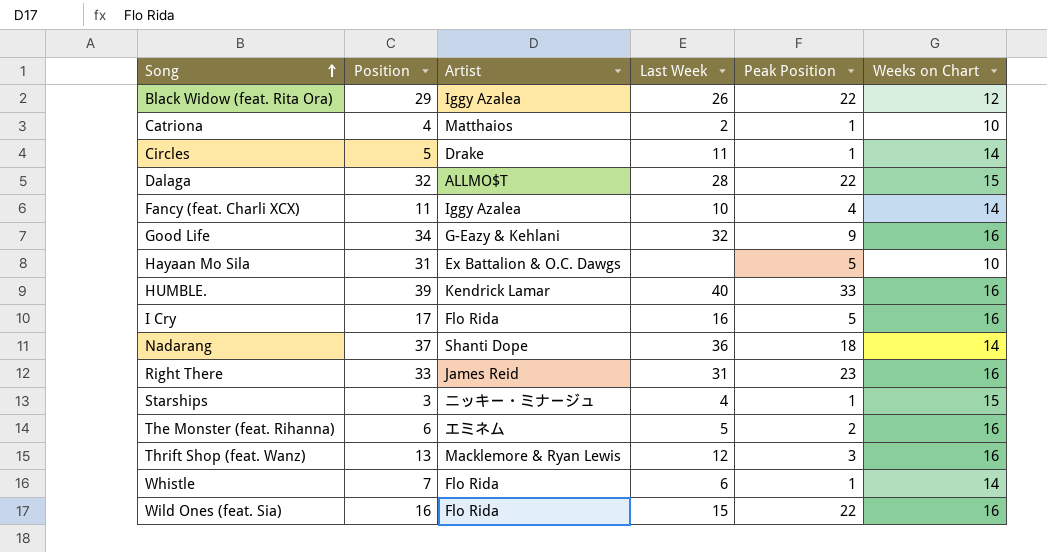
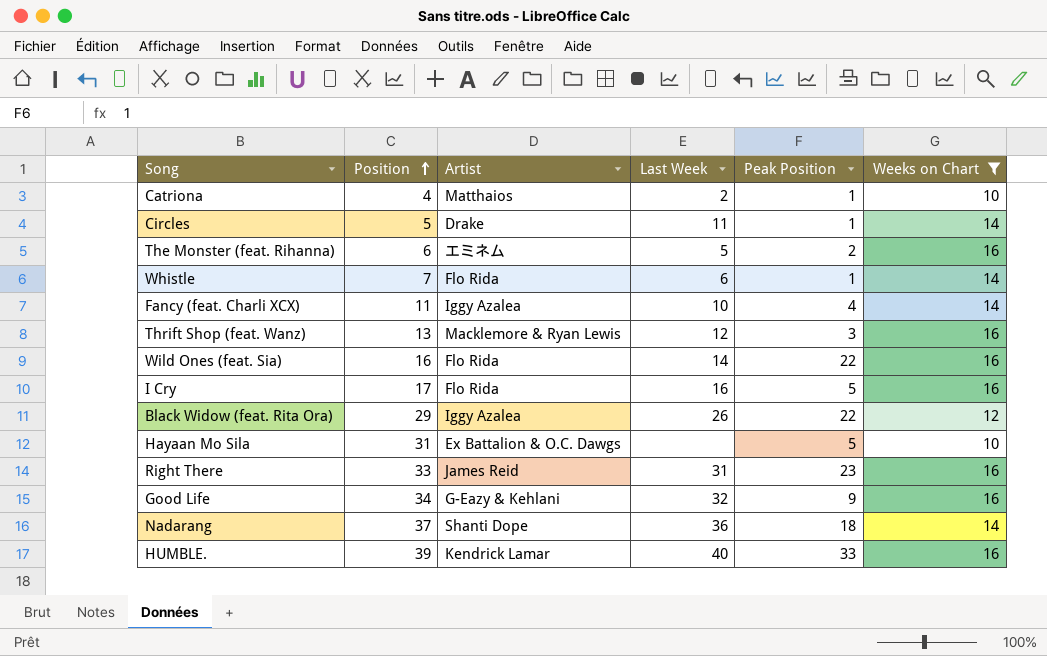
filter: none -> Weeks on Chart != 15
row order: Song ascending -> Position ascending
Wild Ones (feat. Sia) | Last Week: 15 -> 14

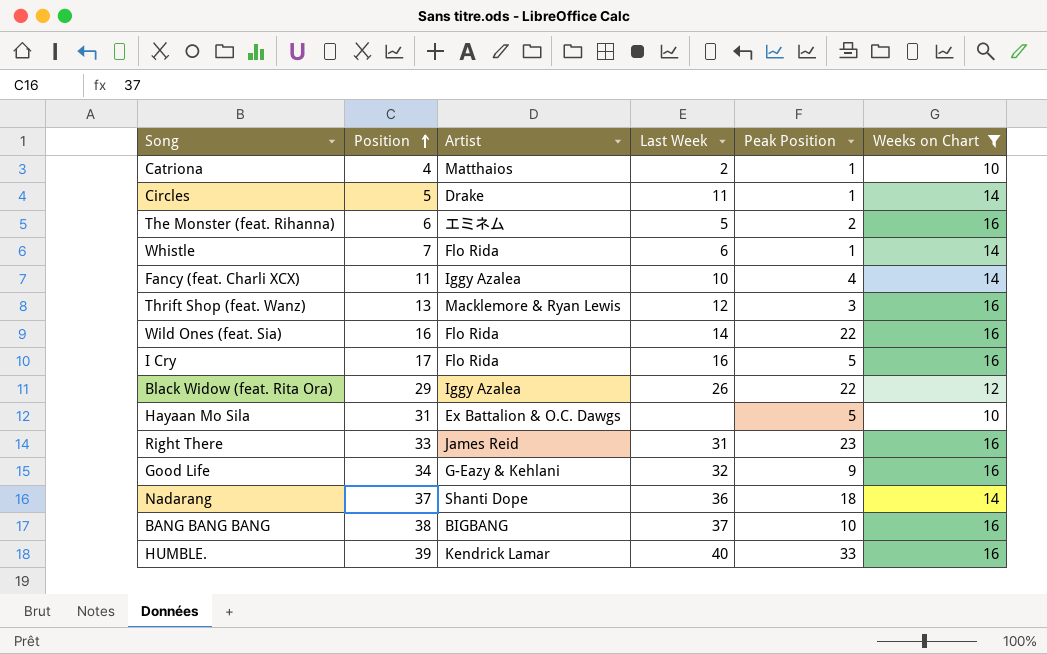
row BANG BANG BANG: none -> 38 | BIGBANG | 37 | 10 | 16

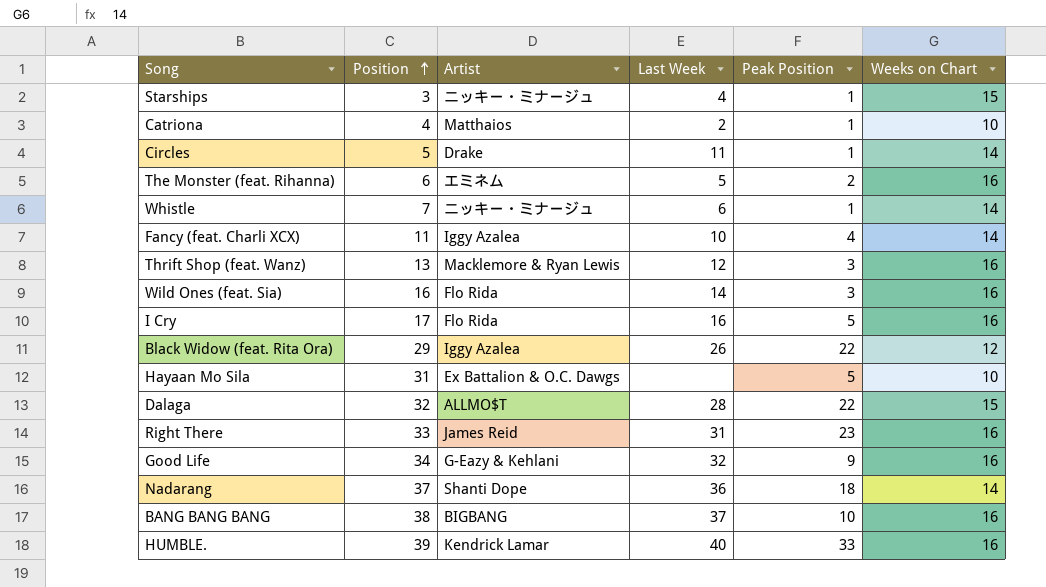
filter: Weeks on Chart != 15 -> none
Whistle | Artist: Flo Rida -> ニッキー・ミナージュ
Wild Ones (feat. Sia) | Peak Position: 22 -> 3

